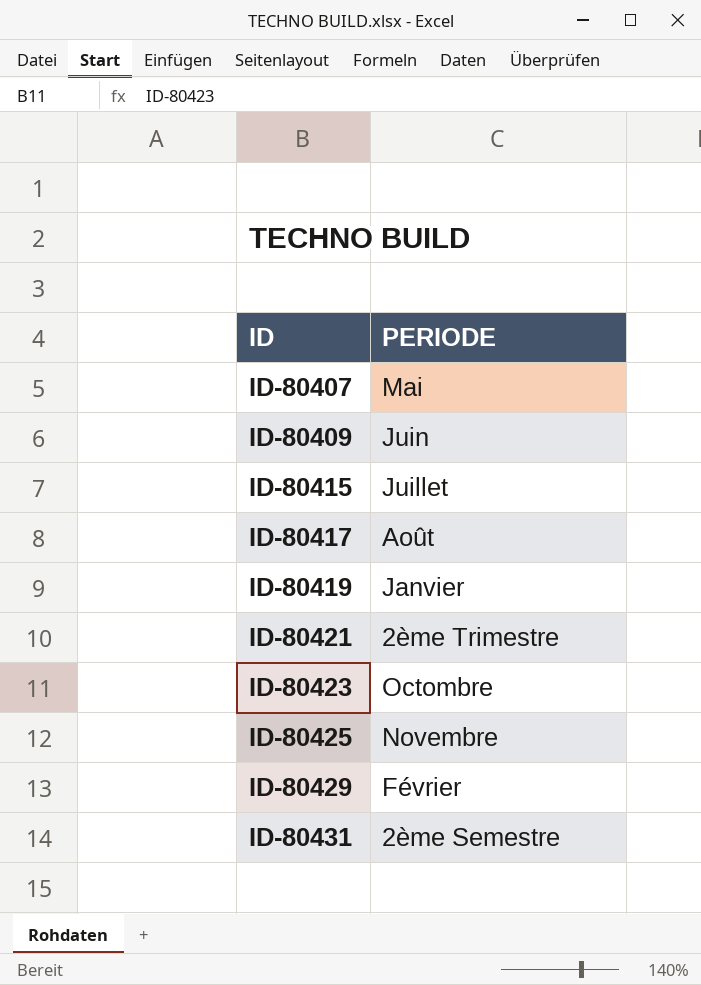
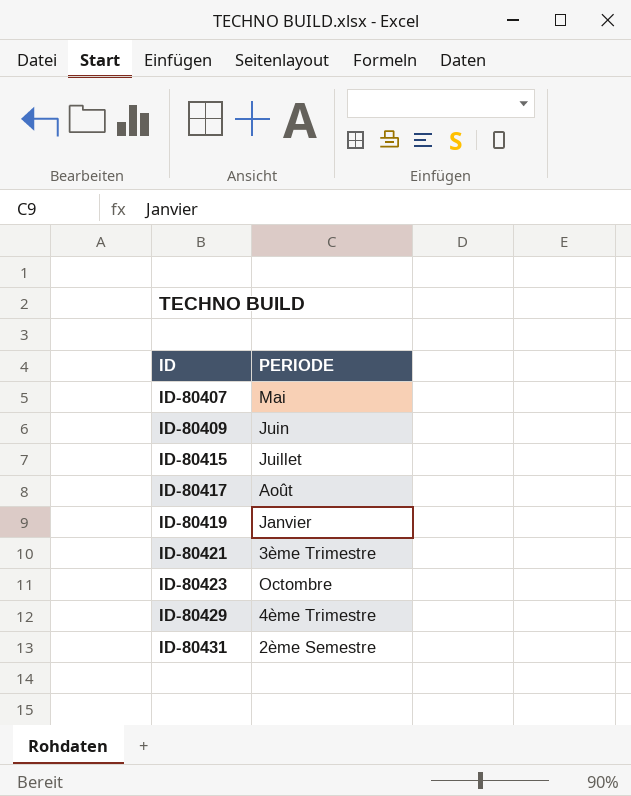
row ID-80425: Novembre -> none
ID-80421 | PERIODE: 2ème Trimestre -> 3ème Trimestre
ID-80429 | PERIODE: Février -> 4ème Trimestre

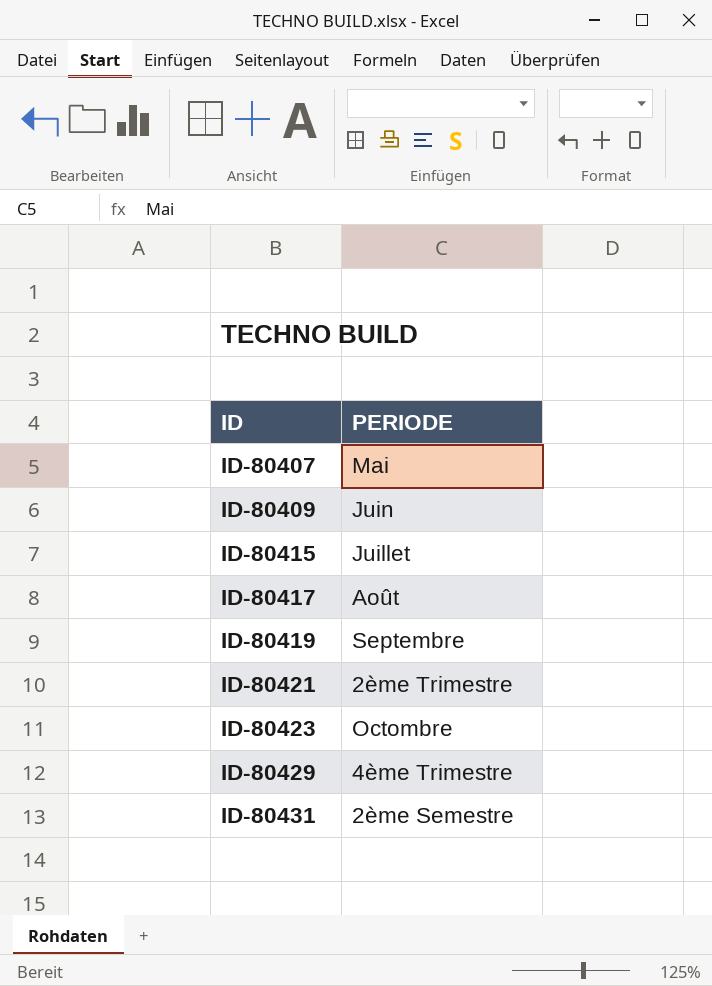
ID-80419 | PERIODE: Janvier -> Septembre
ID-80421 | PERIODE: 3ème Trimestre -> 2ème Trimestre

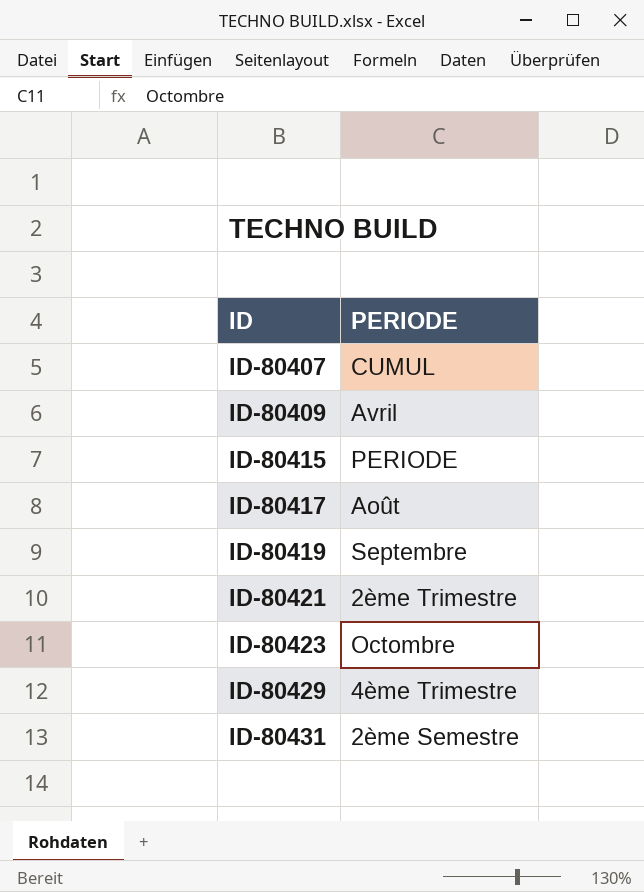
ID-80407 | PERIODE: Mai -> CUMUL
ID-80409 | PERIODE: Juin -> Avril
ID-80415 | PERIODE: Juillet -> PERIODE

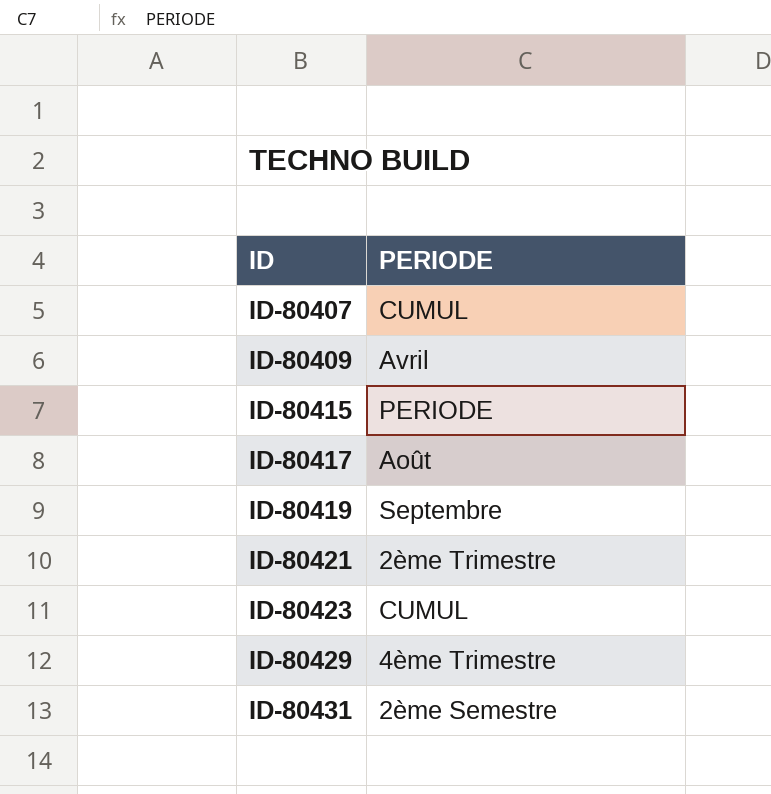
ID-80423 | PERIODE: Octombre -> CUMUL

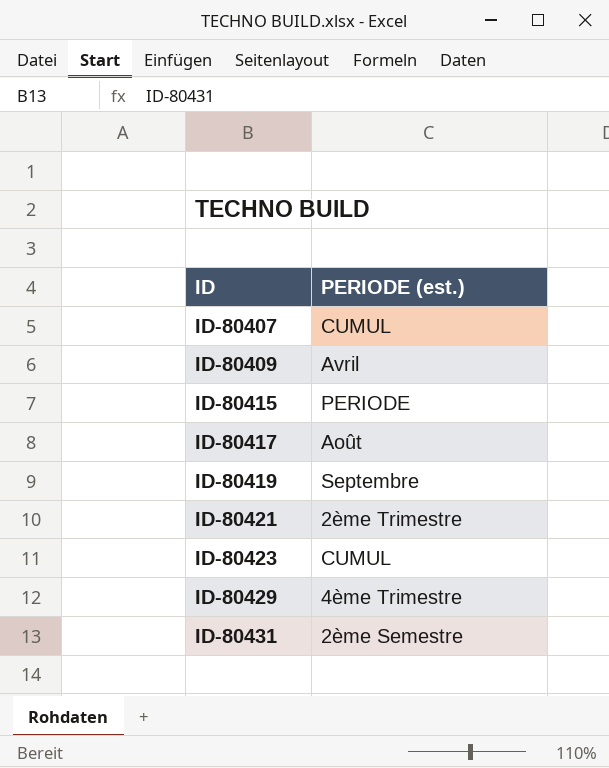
column name: PERIODE -> PERIODE (est.)

